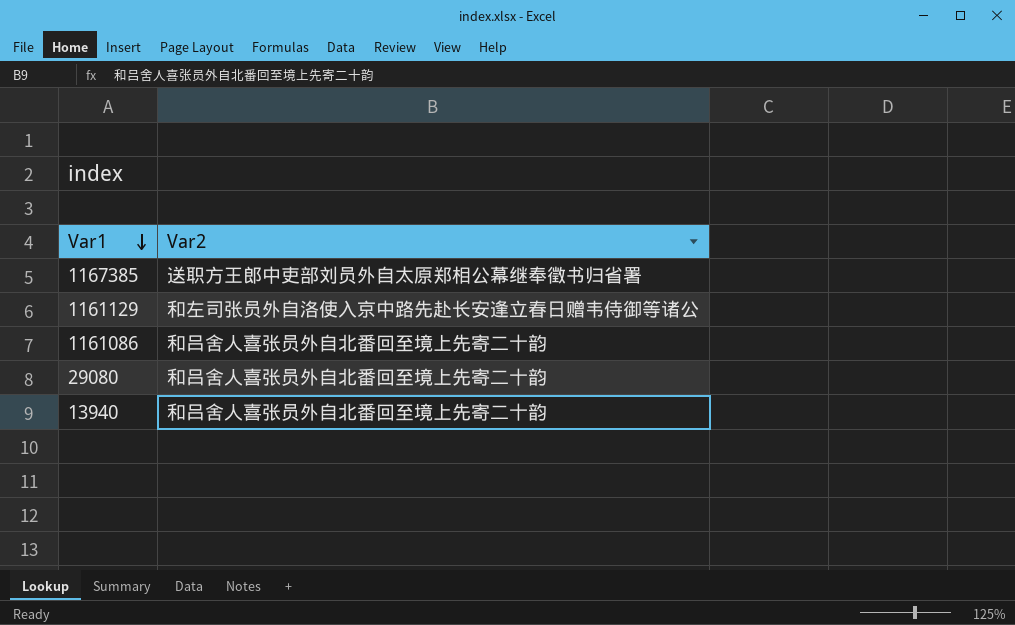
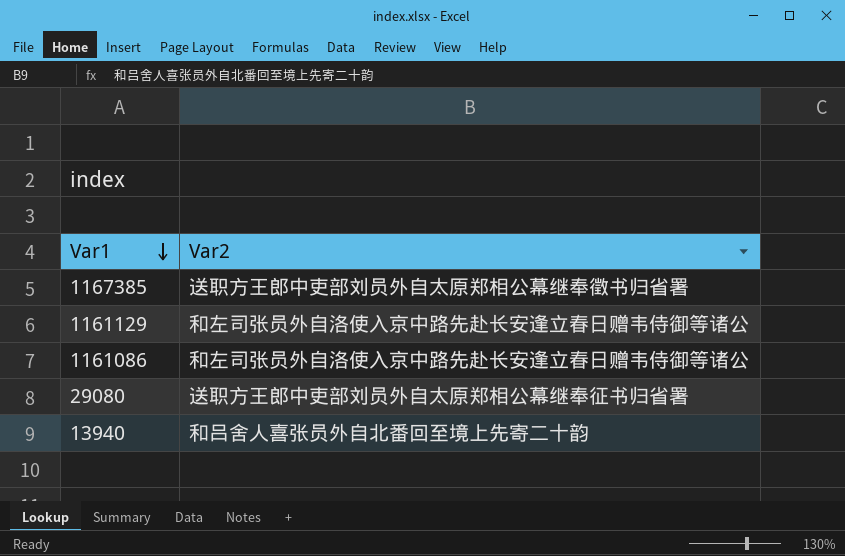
1161086 | Var2: 和吕舍人喜张员外自北番回至境上先寄二十韵 -> 和左司张员外自洛使入京中路先赴长安逢立春日赠韦侍御等诸公
29080 | Var2: 和吕舍人喜张员外自北番回至境上先寄二十韵 -> 送职方王郎中吏部刘员外自太原郑相公幕继奉征书归省署

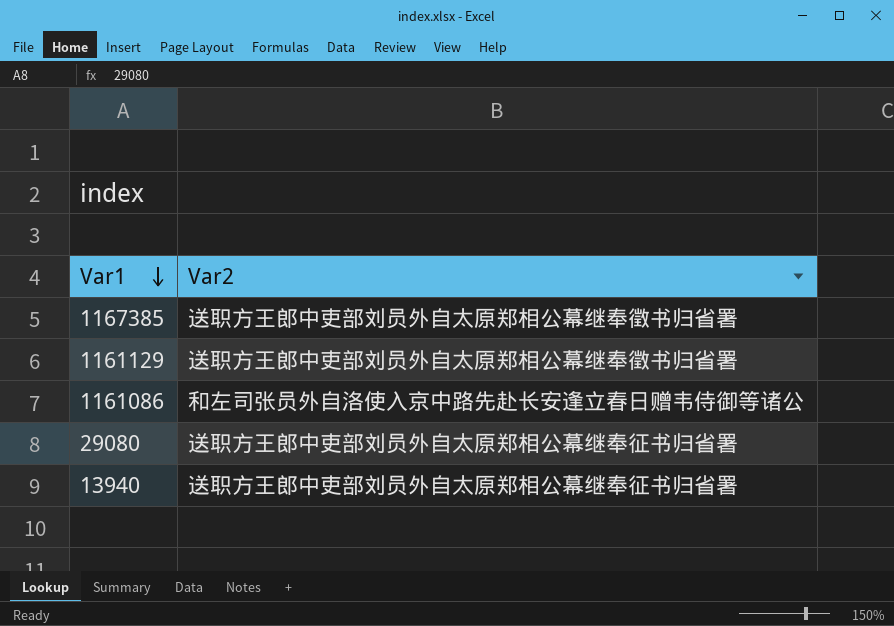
1161129 | Var2: 和左司张员外自洛使入京中路先赴长安逢立春日赠韦侍御等诸公 -> 送职方王郎中吏部刘员外自太原郑相公幕继奉徵书归省署
13940 | Var2: 和吕舍人喜张员外自北番回至境上先寄二十韵 -> 送职方王郎中吏部刘员外自太原郑相公幕继奉征书归省署

